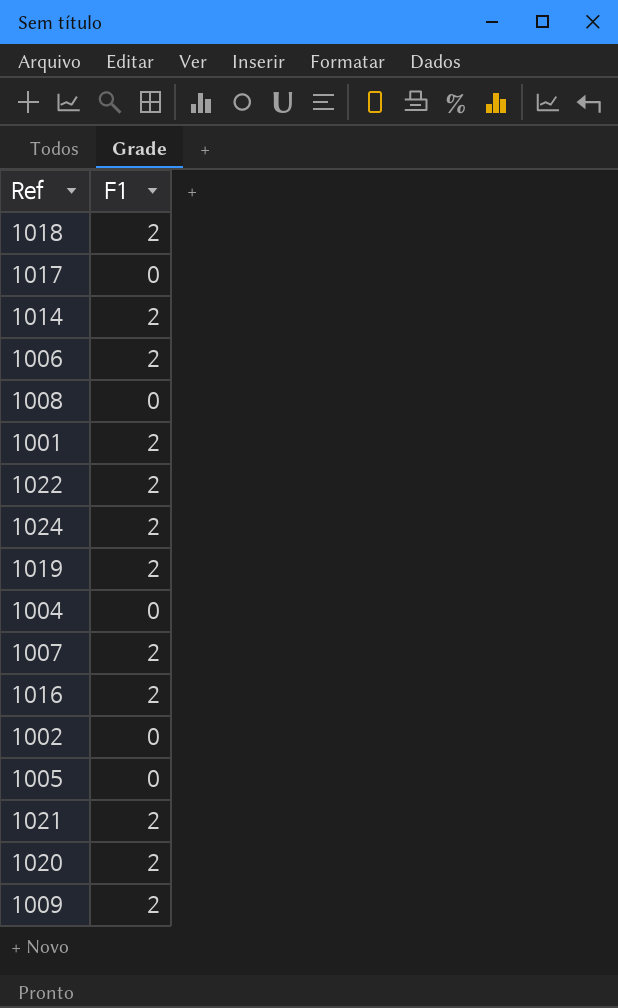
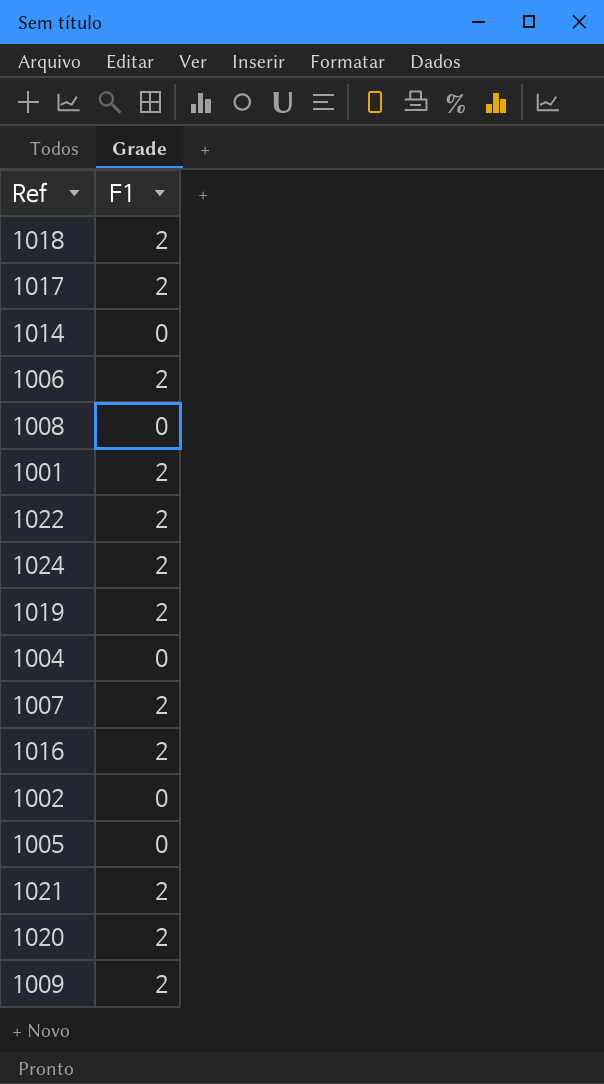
1017 | F1: 0 -> 2
1014 | F1: 2 -> 0

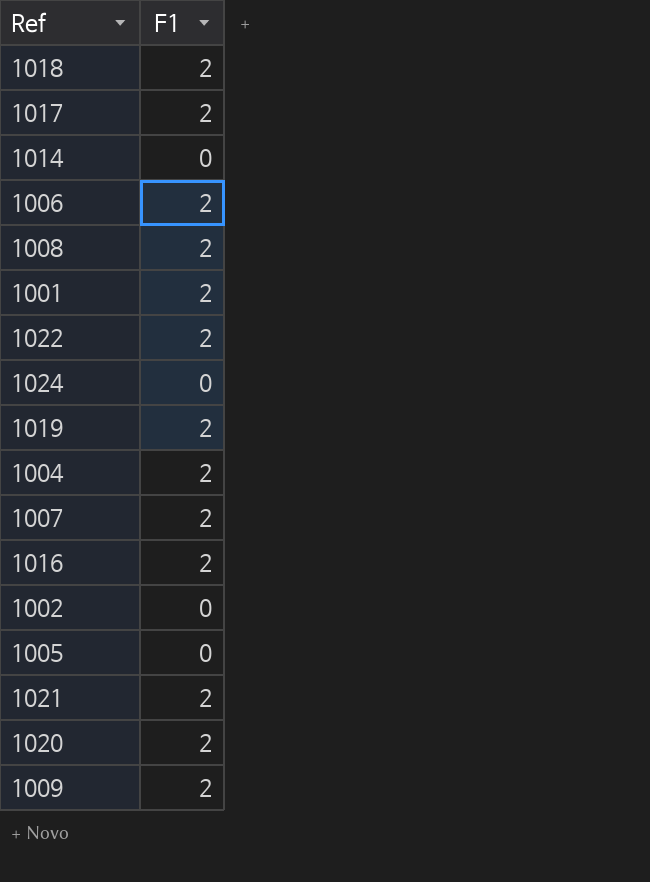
1008 | F1: 0 -> 2
1024 | F1: 2 -> 0
1004 | F1: 0 -> 2

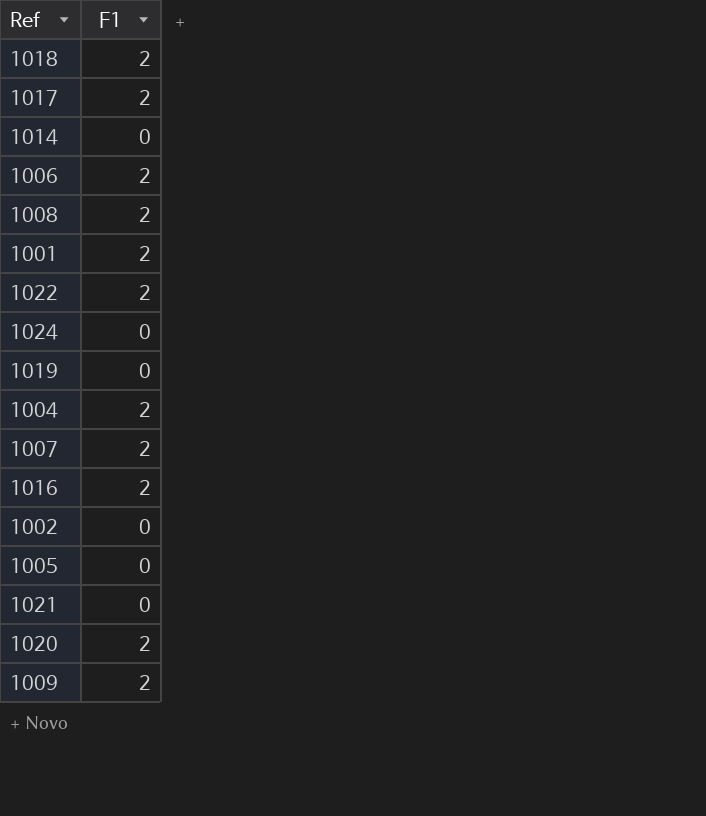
1019 | F1: 2 -> 0
1021 | F1: 2 -> 0

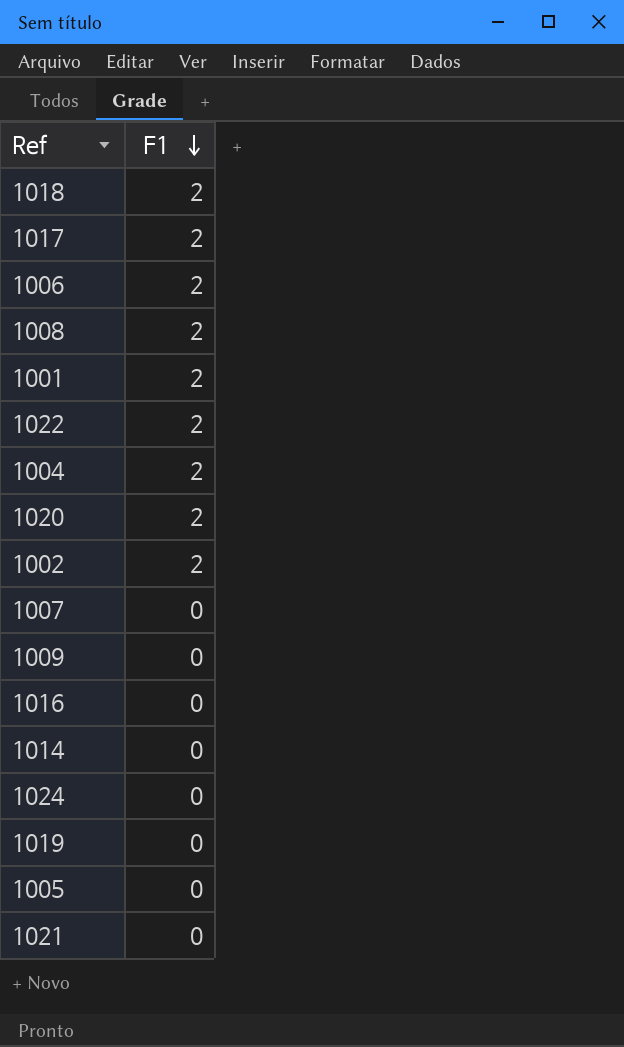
row order: none -> F1 descending
1002 | F1: 0 -> 2
1007 | F1: 2 -> 0
1009 | F1: 2 -> 0
1016 | F1: 2 -> 0

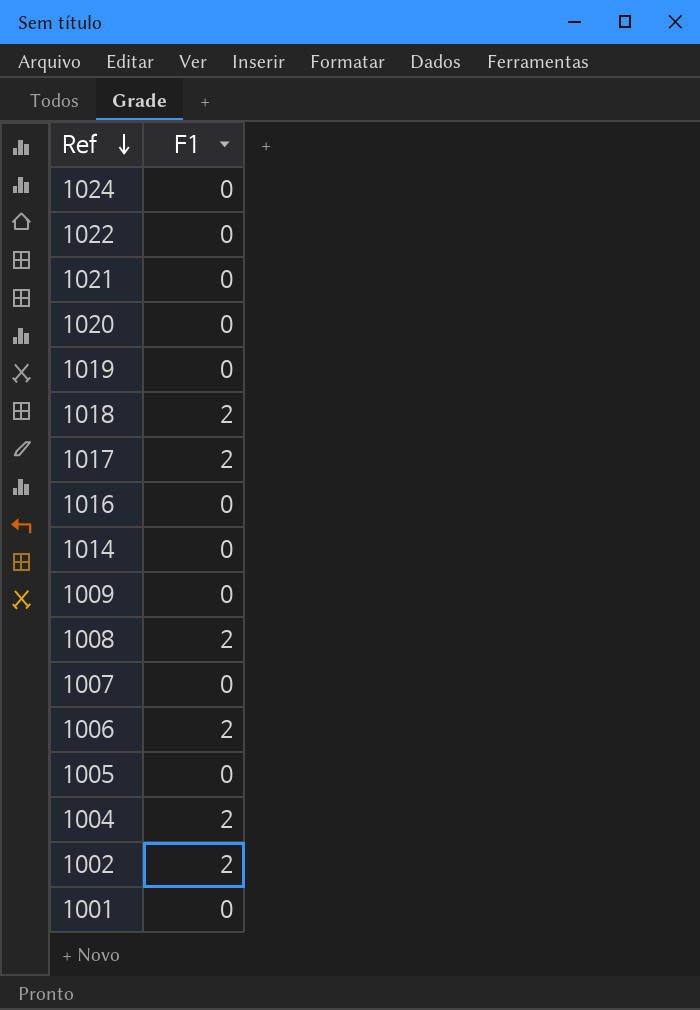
row order: F1 descending -> Ref descending
1022 | F1: 2 -> 0
1020 | F1: 2 -> 0
1001 | F1: 2 -> 0

